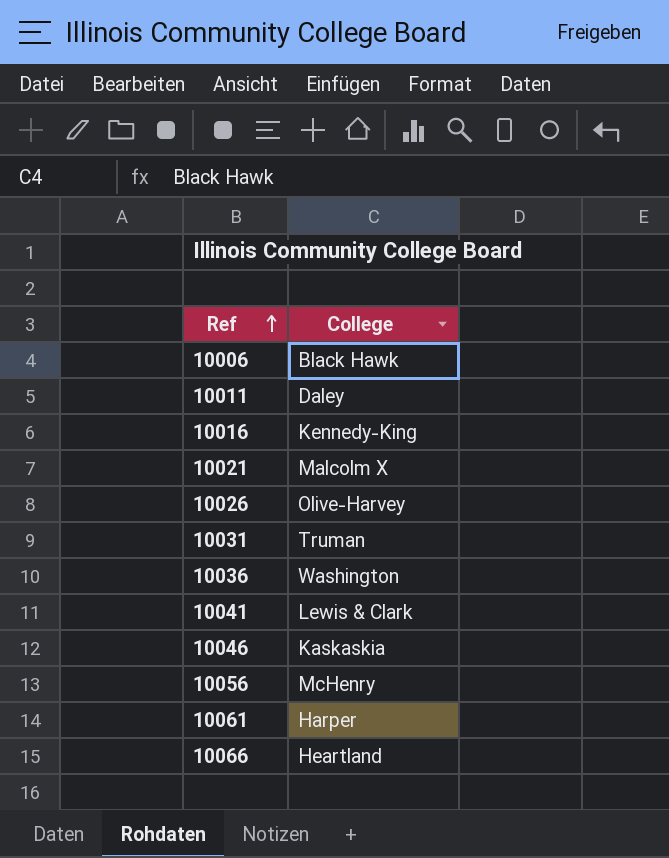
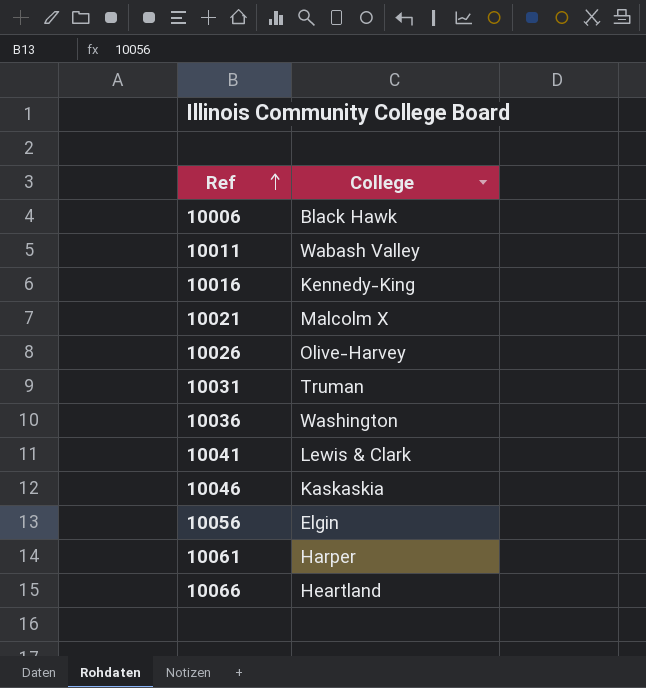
10011 | College: Daley -> Wabash Valley
10056 | College: McHenry -> Elgin

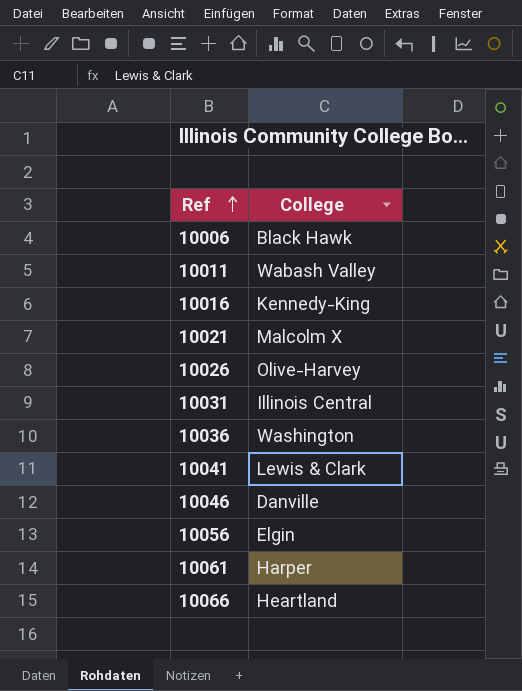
10031 | College: Truman -> Illinois Central
10046 | College: Kaskaskia -> Danville

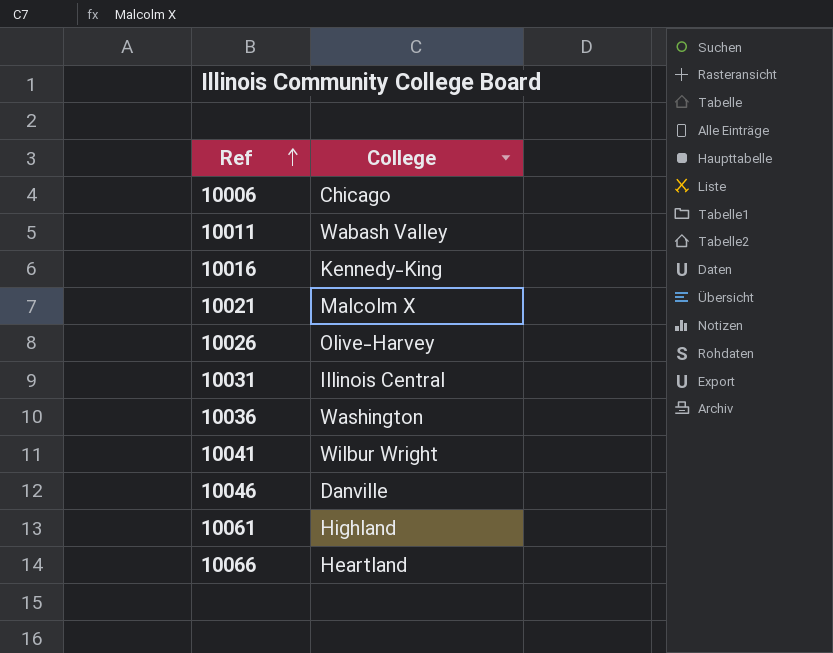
row 10056: Elgin -> none
10006 | College: Black Hawk -> Chicago
10041 | College: Lewis & Clark -> Wilbur Wright
10061 | College: Harper -> Highland

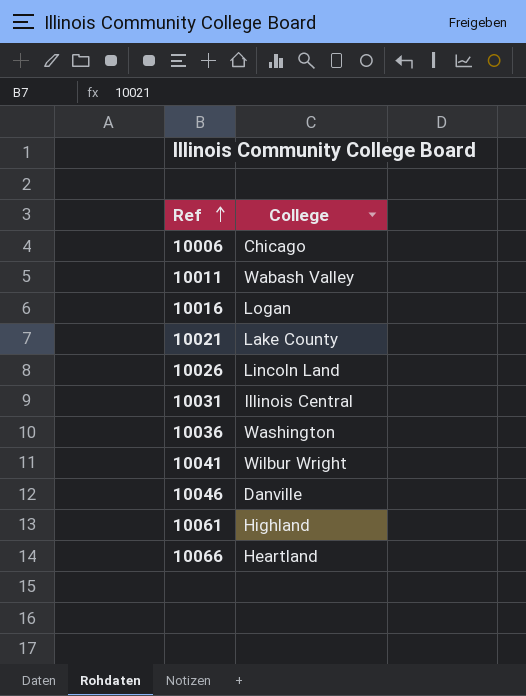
10016 | College: Kennedy-King -> Logan
10021 | College: Malcolm X -> Lake County
10026 | College: Olive-Harvey -> Lincoln Land

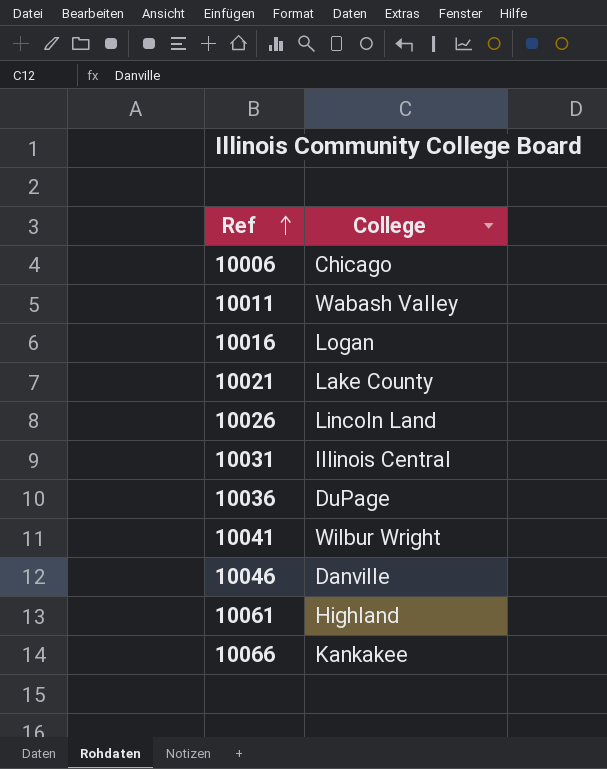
10036 | College: Washington -> DuPage
10066 | College: Heartland -> Kankakee

